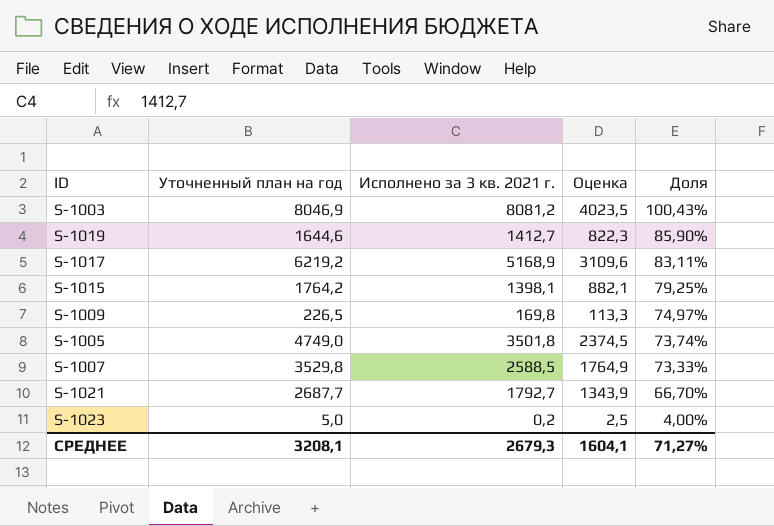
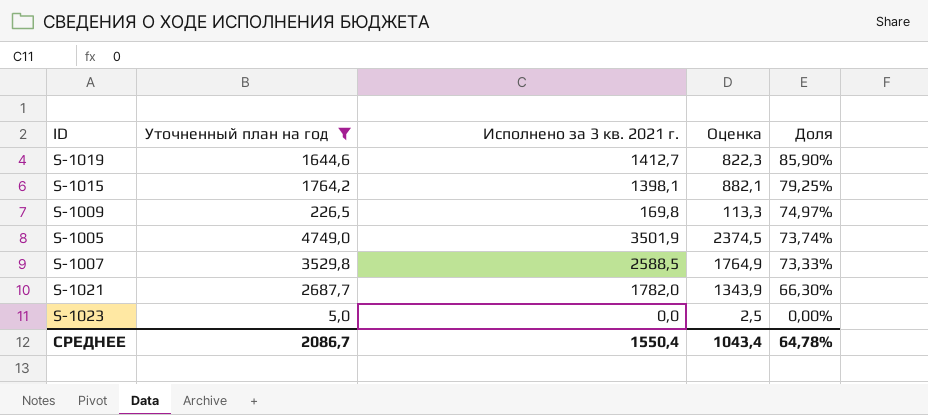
filter: none -> Уточненный план на год <= 4749,0
S-1005 | Исполнено за 3 кв. 2021 г.: 3501,8 -> 3501,9
S-1021 | Исполнено за 3 кв. 2021 г.: 1792,7 -> 1782,0
S-1021 | Доля: 66,70% -> 66,30%
S-1023 | Исполнено за 3 кв. 2021 г.: 0,2 -> 0,0
S-1023 | Доля: 4,00% -> 0,00%
СРЕДНЕЕ | Уточненный план на год: 3208,1 -> 2086,7
СРЕДНЕЕ | Исполнено за 3 кв. 2021 г.: 2679,3 -> 1550,4
СРЕДНЕЕ | Оценка: 1604,1 -> 1043,4
СРЕДНЕЕ | Доля: 71,27% -> 64,78%

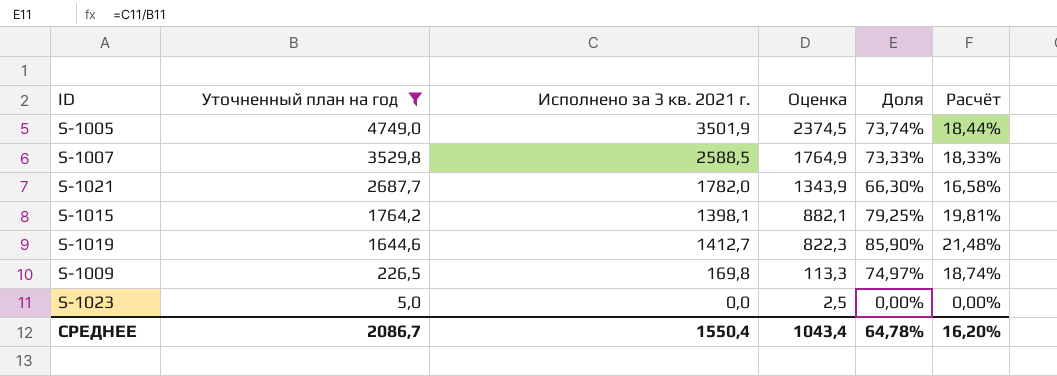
row order: Доля descending -> Уточненный план на год descending
column Расчёт | formula: none -> [Доля] * 0,25

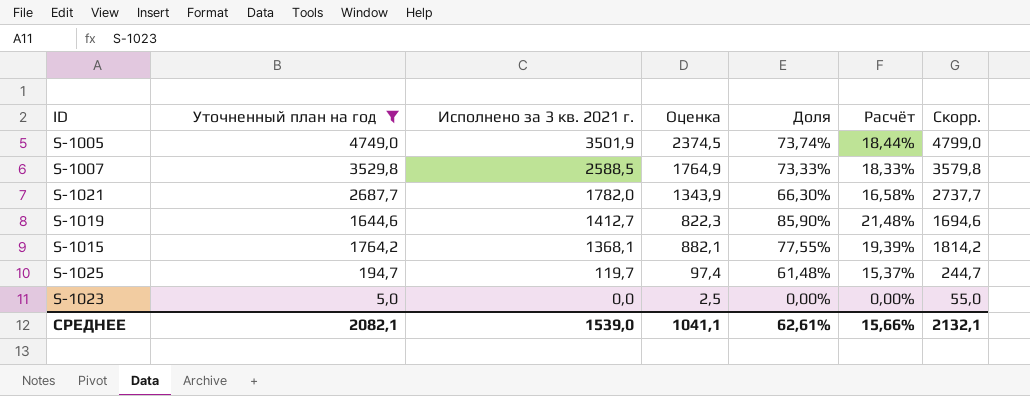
row order: Уточненный план на год descending -> Исполнено за 3 кв. 2021 г. descending
column Скорр. | formula: none -> [Уточненный план на год] + 50
row S-1009: 226,5 | 169,8 | 113,3 | 74,97% | 18,74% -> none
S-1015 | Исполнено за 3 кв. 2021 г.: 1398,1 -> 1368,1
S-1015 | Доля: 79,25% -> 77,55%
S-1015 | Расчёт: 19,81% -> 19,39%
row S-1025: none -> 194,7 | 119,7 | 97,4 | 61,48% | 15,37% | 244,7
СРЕДНЕЕ | Уточненный план на год: 2086,7 -> 2082,1
СРЕДНЕЕ | Исполнено за 3 кв. 2021 г.: 1550,4 -> 1539,0
СРЕДНЕЕ | Оценка: 1043,4 -> 1041,1
СРЕДНЕЕ | Доля: 64,78% -> 62,61%
СРЕДНЕЕ | Расчёт: 16,20% -> 15,66%

